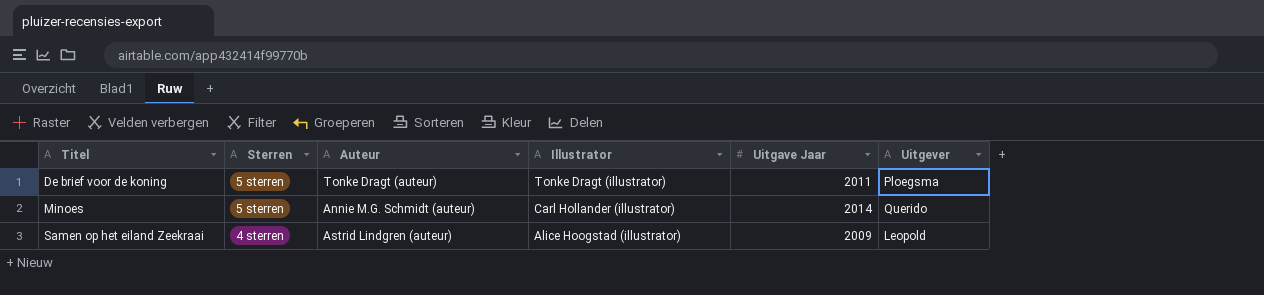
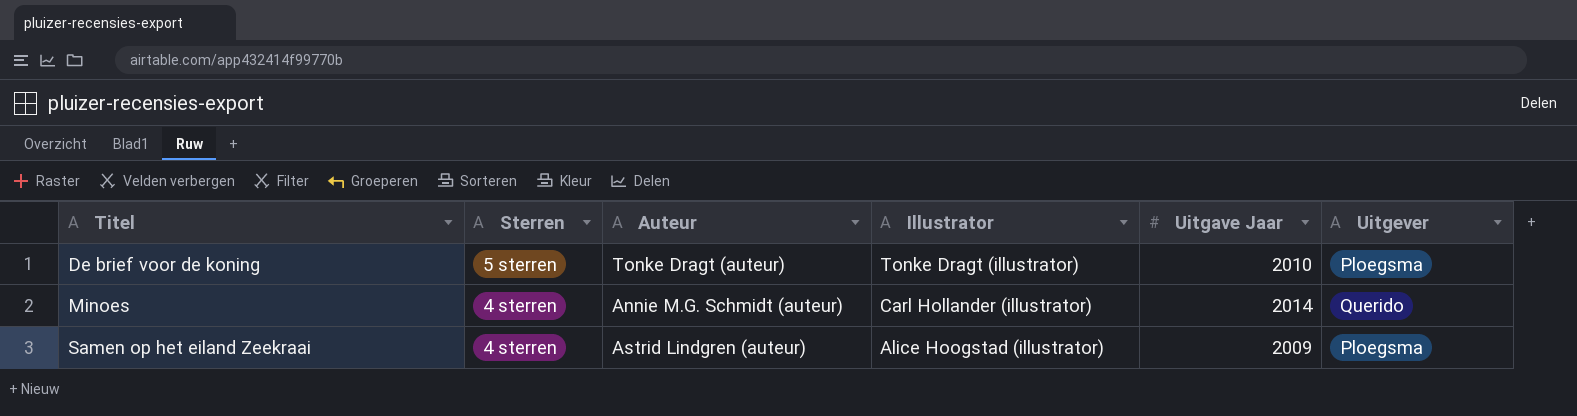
De brief voor de koning | Uitgave Jaar: 2011 -> 2010
Minoes | Sterren: 5 sterren -> 4 sterren
Samen op het eiland Zeekraai | Uitgever: Leopold -> Ploegsma

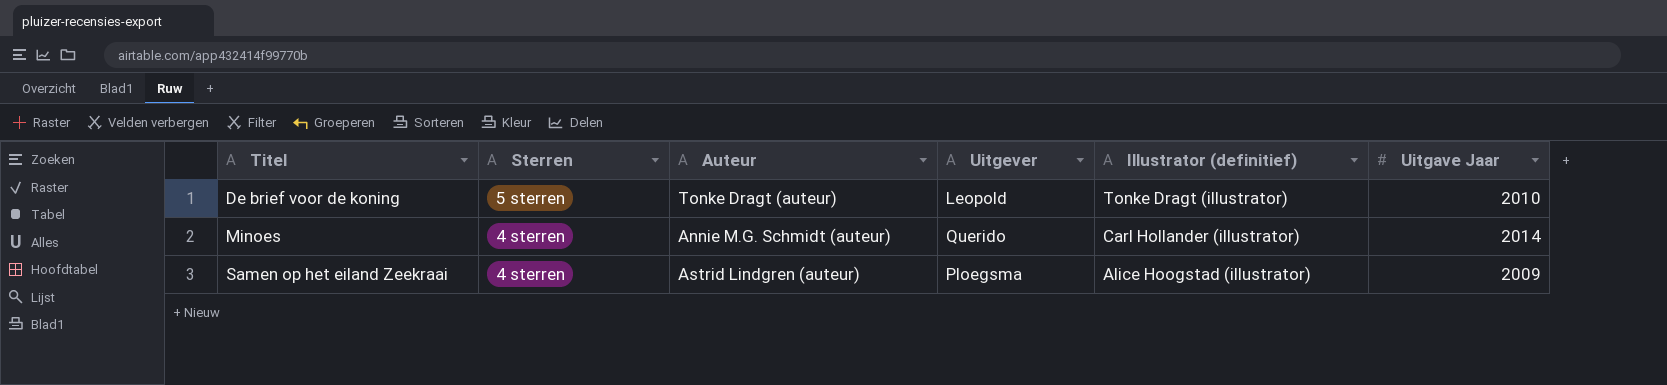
column Uitgever | position: 6 -> 4
column name: Illustrator -> Illustrator (definitief)
De brief voor de koning | Uitgever: Ploegsma -> Leopold

